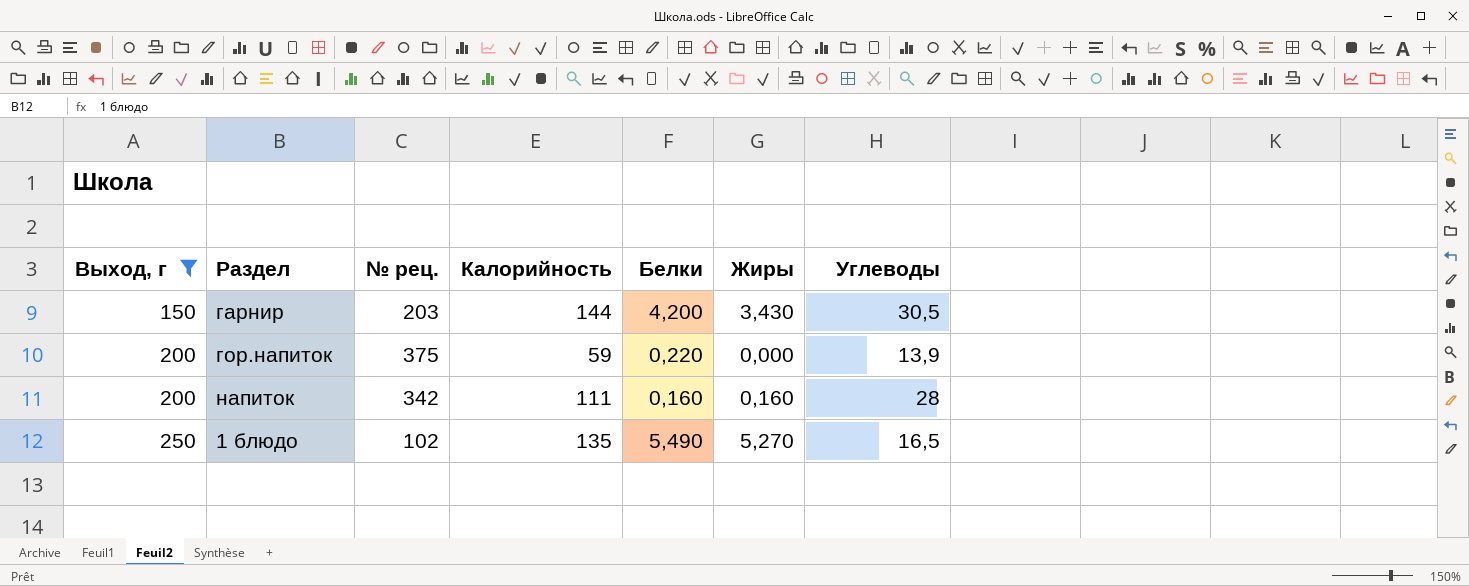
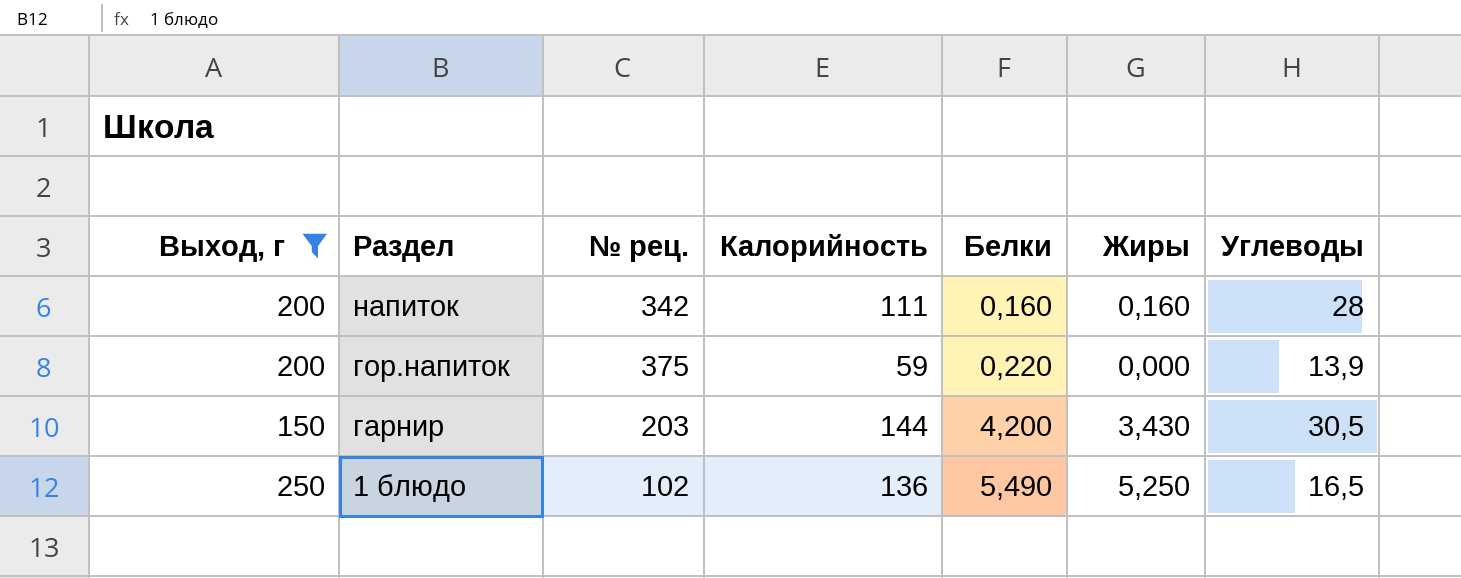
row order: Выход, г ascending -> Раздел descending
1 блюдо | Калорийность: 135 -> 136
1 блюдо | Жиры: 5,270 -> 5,250

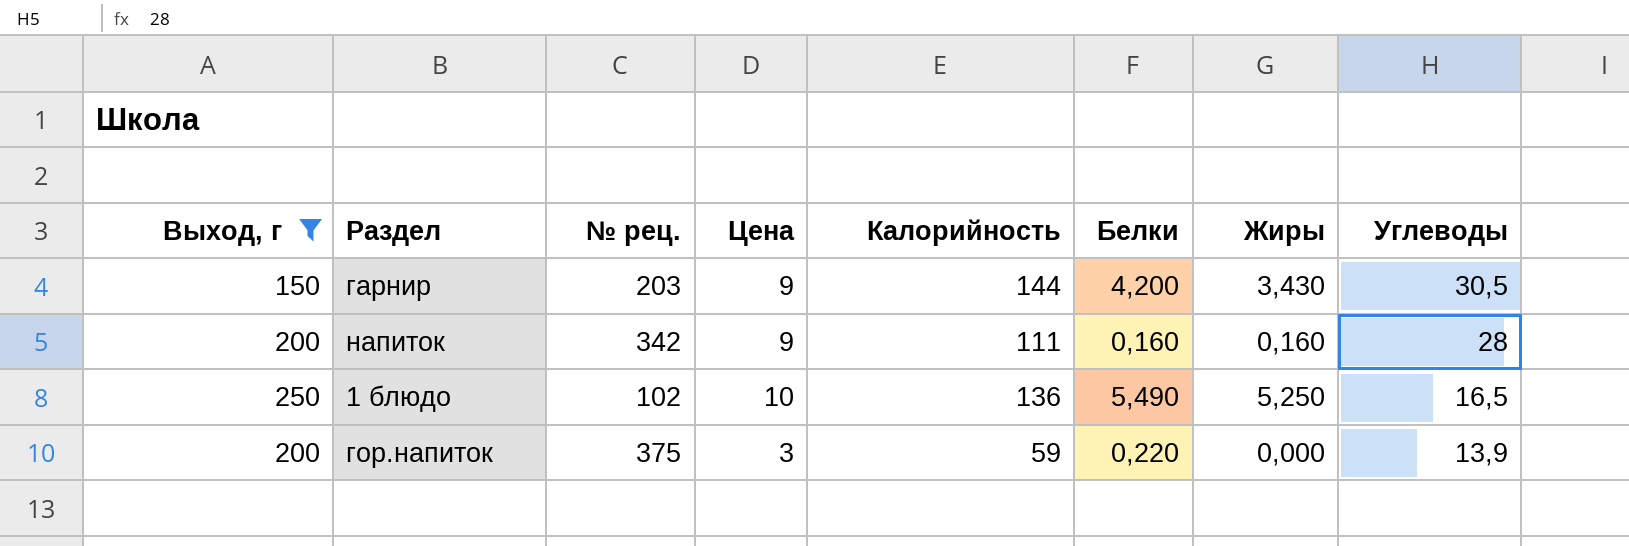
row order: Раздел descending -> Углеводы descending
column Цена | position: none -> 4

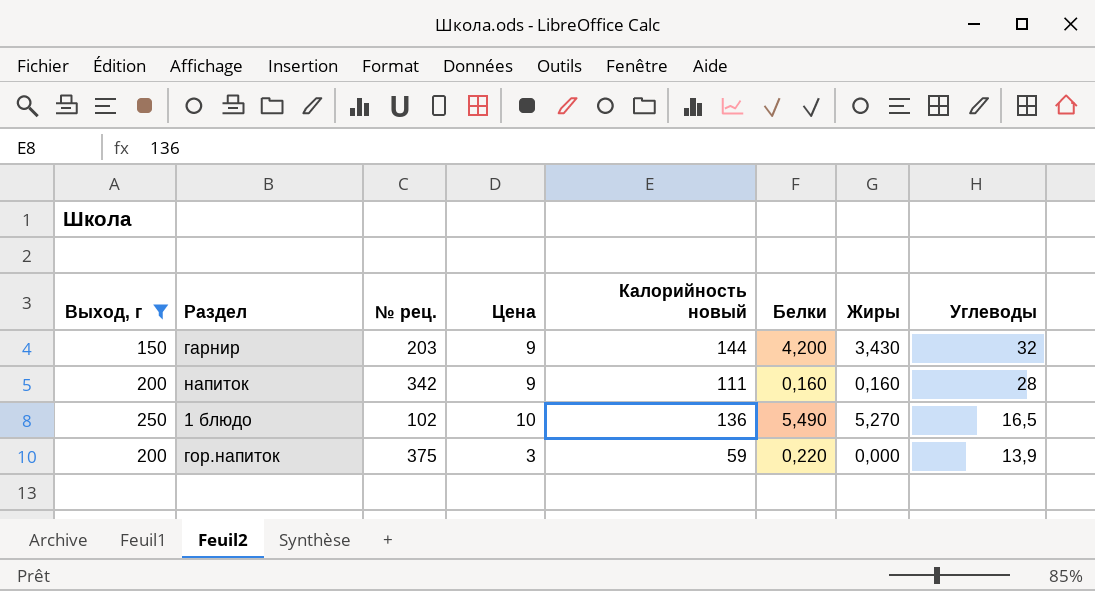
column name: Калорийность -> Калорийность новый
гарнир | Углеводы: 30,5 -> 32
1 блюдо | Жиры: 5,250 -> 5,270

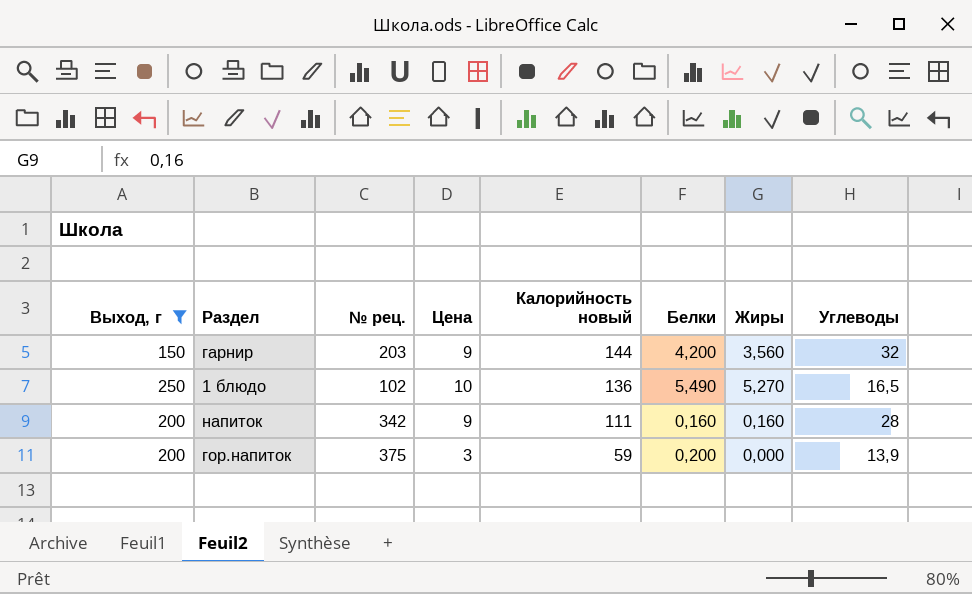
row order: Углеводы descending -> Калорийность новый descending
гарнир | Жиры: 3,430 -> 3,560
гор.напиток | Белки: 0,220 -> 0,200

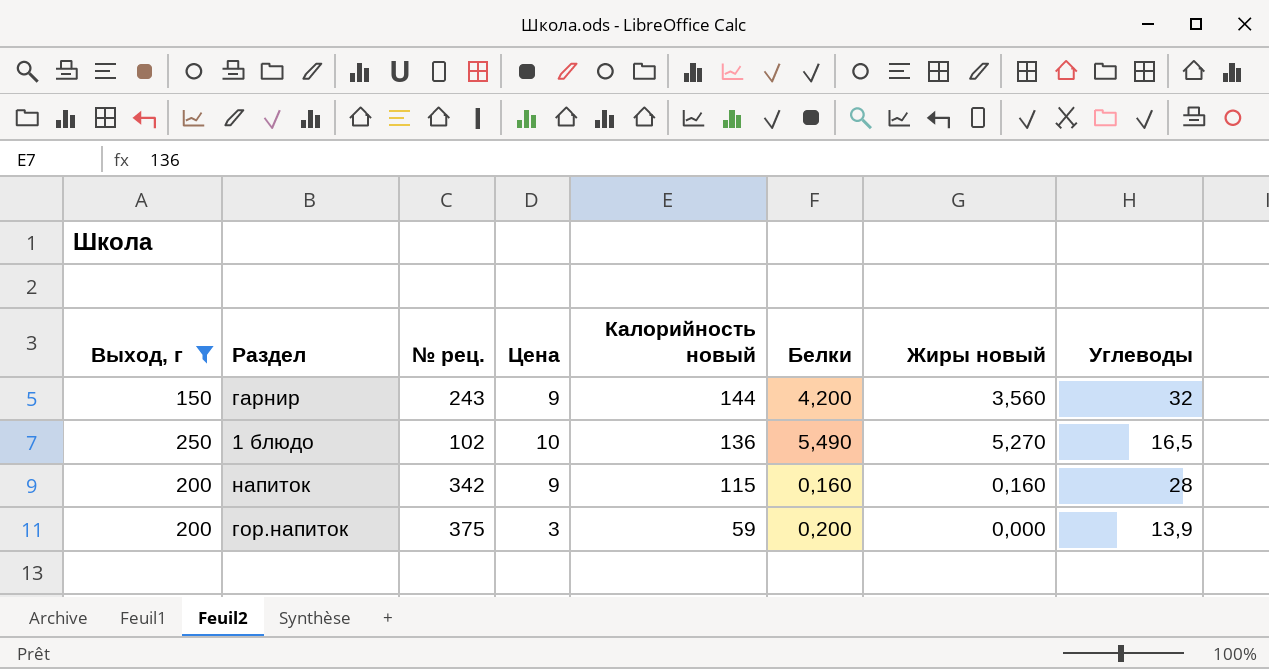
column name: Жиры -> Жиры новый
гарнир | № рец.: 203 -> 243
напиток | Калорийность новый: 111 -> 115

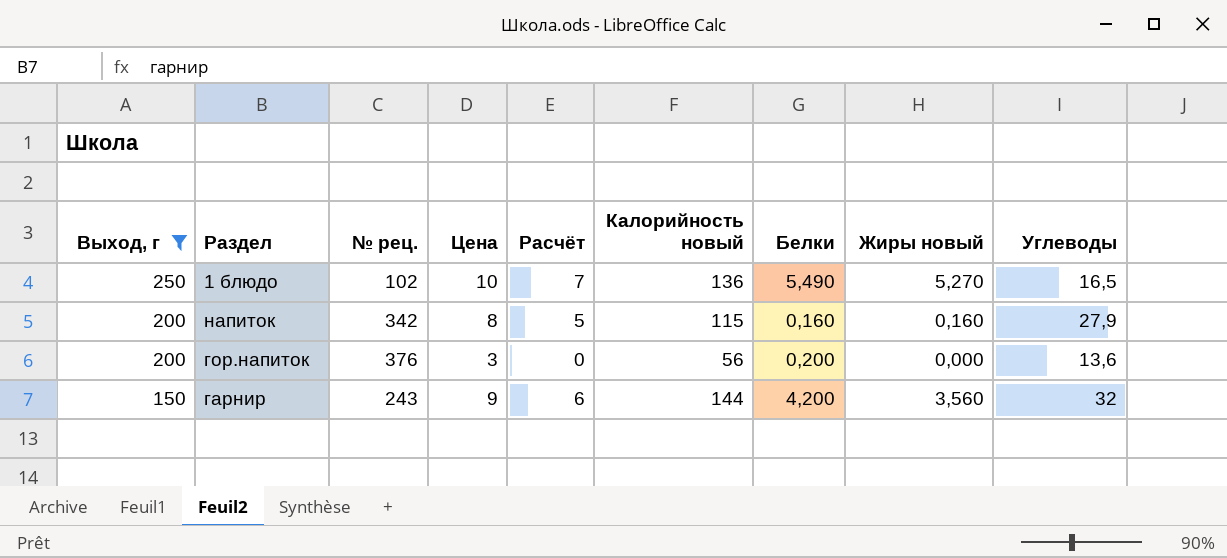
row order: Калорийность новый descending -> Выход, г descending
column Расчёт | formula: none -> [Цена] - 3
напиток | Цена: 9 -> 8
напиток | Углеводы: 28 -> 27,9
гор.напиток | № рец.: 375 -> 376
гор.напиток | Калорийность новый: 59 -> 56
гор.напиток | Углеводы: 13,9 -> 13,6

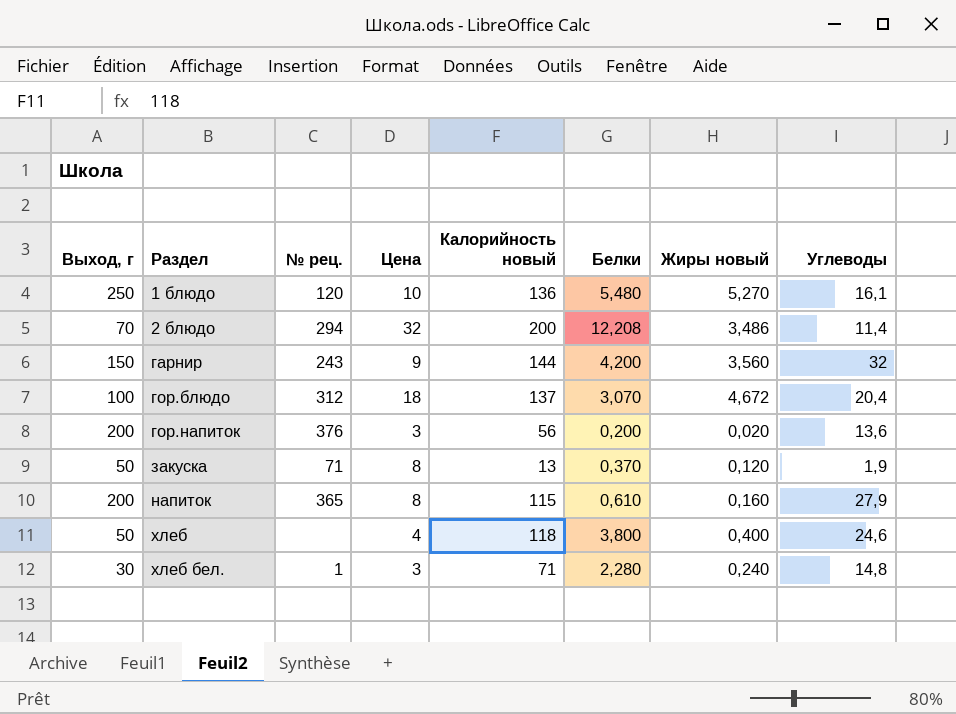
filter: Выход, г >= 150 -> none
row order: Выход, г descending -> Раздел ascending
column Расчёт | formula: [Цена] - 3 -> none
1 блюдо | № рец.: 102 -> 120
1 блюдо | Белки: 5,490 -> 5,480
1 блюдо | Углеводы: 16,5 -> 16,1
гор.напиток | Жиры новый: 0,000 -> 0,020
напиток | № рец.: 342 -> 365
напиток | Белки: 0,160 -> 0,610

